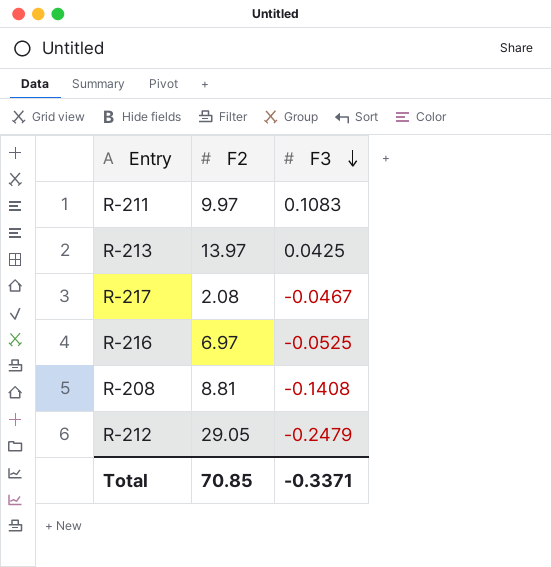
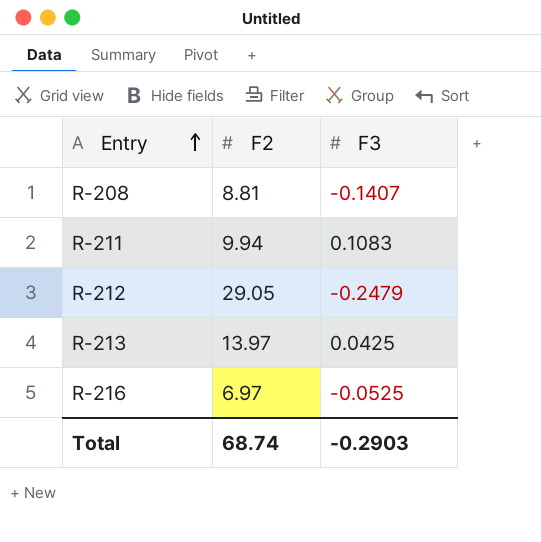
row order: F3 descending -> Entry ascending
row R-217: 2.08 | -0.0467 -> none
R-208 | F3: -0.1408 -> -0.1407
R-211 | F2: 9.97 -> 9.94
Total | F2: 70.85 -> 68.74
Total | F3: -0.3371 -> -0.2903

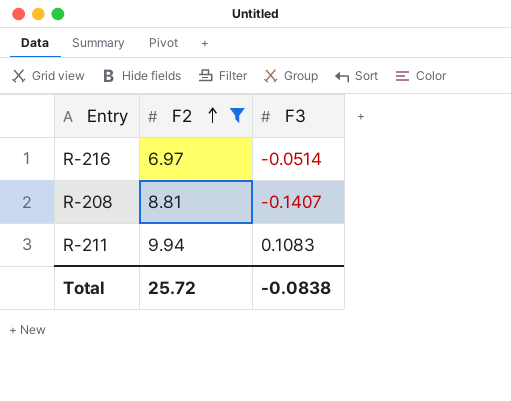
filter: none -> F2 <= 9.94
row order: Entry ascending -> F2 ascending
R-216 | F3: -0.0525 -> -0.0514
Total | F2: 68.74 -> 25.72
Total | F3: -0.2903 -> -0.0838

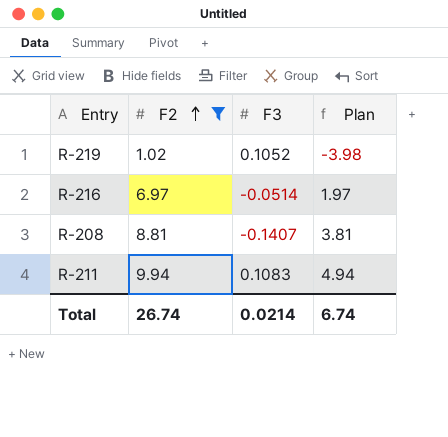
column Plan | formula: none -> [F2] - 5
row R-219: none -> 1.02 | 0.1052 | -3.98
Total | F2: 25.72 -> 26.74
Total | F3: -0.0838 -> 0.0214

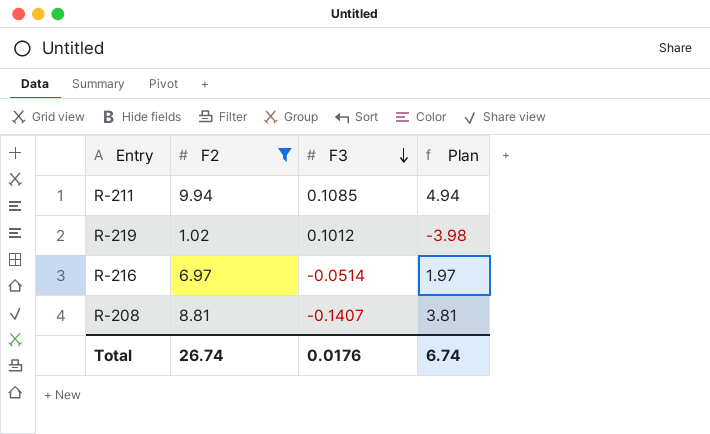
row order: F2 ascending -> F3 descending
R-211 | F3: 0.1083 -> 0.1085
R-219 | F3: 0.1052 -> 0.1012
Total | F3: 0.0214 -> 0.0176

